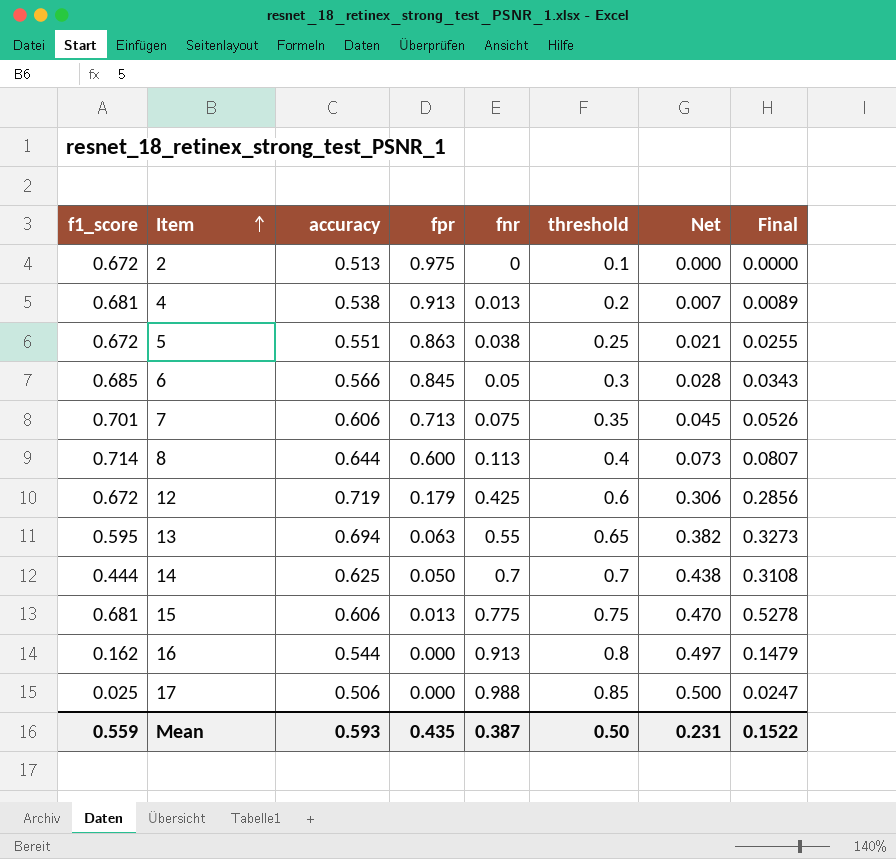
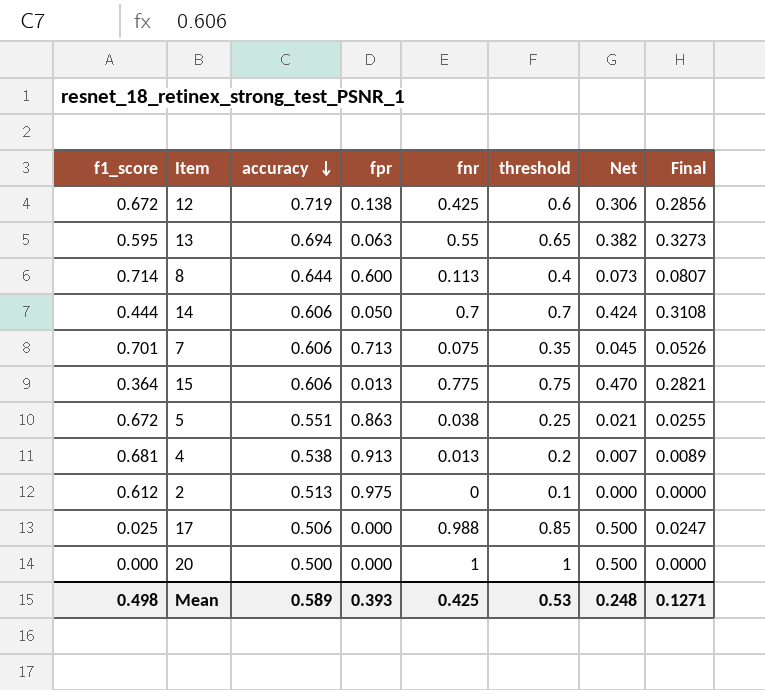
row order: Item ascending -> accuracy descending
row 6: 0.685 | 0.566 | 0.845 | 0.05 | 0.3 | 0.028 | 0.0343 -> none
row 16: 0.162 | 0.544 | 0.000 | 0.913 | 0.8 | 0.497 | 0.1479 -> none
12 | fpr: 0.179 -> 0.138
14 | accuracy: 0.625 -> 0.606
14 | Net: 0.438 -> 0.424
15 | f1_score: 0.681 -> 0.364
15 | Final: 0.5278 -> 0.2821
2 | f1_score: 0.672 -> 0.612
row 20: none -> 0.000 | 0.500 | 0.000 | 1 | 1 | 0.500 | 0.0000
Mean | f1_score: 0.559 -> 0.498
Mean | accuracy: 0.593 -> 0.589
Mean | fpr: 0.435 -> 0.393
Mean | fnr: 0.387 -> 0.425
Mean | threshold: 0.50 -> 0.53
Mean | Net: 0.231 -> 0.248
Mean | Final: 0.1522 -> 0.1271

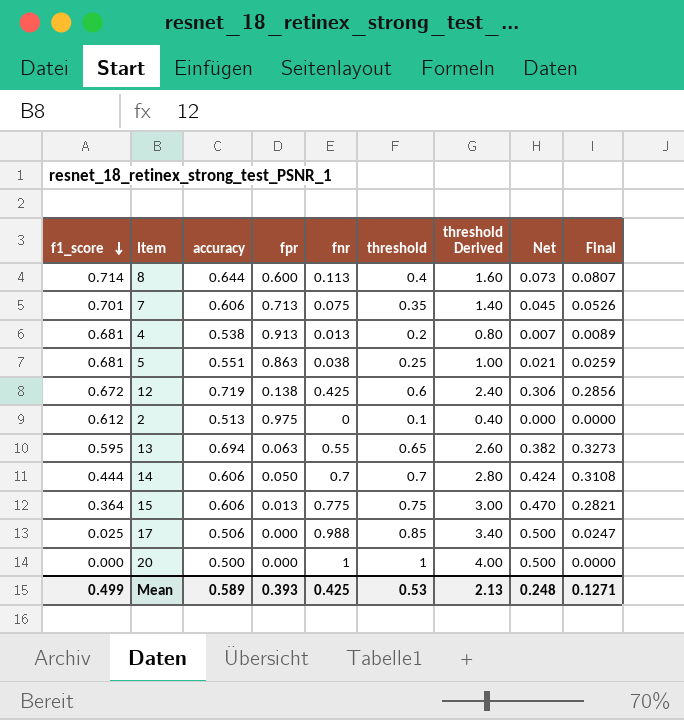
row order: accuracy descending -> f1_score descending
column threshold Derived | formula: none -> [threshold] * 4
5 | f1_score: 0.672 -> 0.681
5 | Final: 0.0255 -> 0.0259
Mean | f1_score: 0.498 -> 0.499

